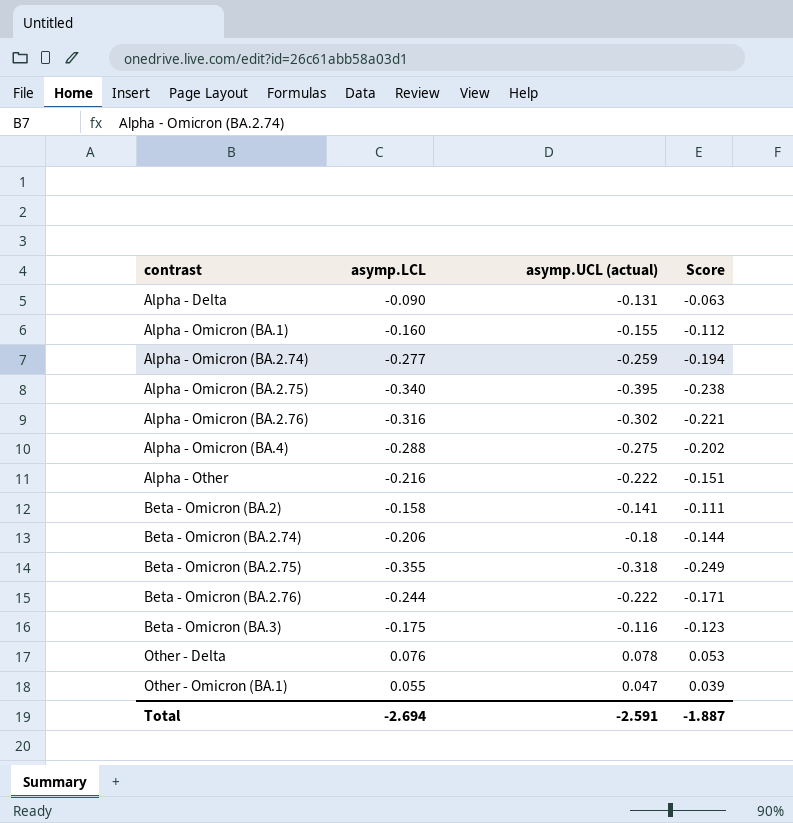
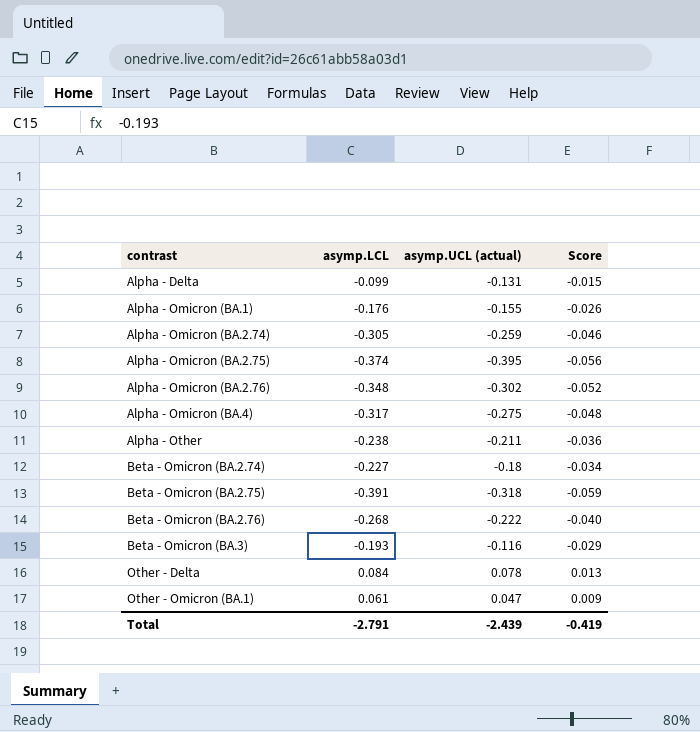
column Score | formula: [asymp.LCL] * 0.7 -> [asymp.LCL] * 0.15
row Beta - Omicron (BA.2): -0.158 | -0.141 | -0.111 -> none
Alpha - Delta | asymp.LCL: -0.090 -> -0.099
Alpha - Omicron (BA.1) | asymp.LCL: -0.160 -> -0.176
Alpha - Omicron (BA.2.74) | asymp.LCL: -0.277 -> -0.305
Alpha - Omicron (BA.2.75) | asymp.LCL: -0.340 -> -0.374
Alpha - Omicron (BA.2.76) | asymp.LCL: -0.316 -> -0.348
Alpha - Omicron (BA.4) | asymp.LCL: -0.288 -> -0.317
Alpha - Other | asymp.LCL: -0.216 -> -0.238
Alpha - Other | asymp.UCL (actual): -0.222 -> -0.211
Beta - Omicron (BA.2.74) | asymp.LCL: -0.206 -> -0.227
Beta - Omicron (BA.2.75) | asymp.LCL: -0.355 -> -0.391
Beta - Omicron (BA.2.76) | asymp.LCL: -0.244 -> -0.268
Beta - Omicron (BA.3) | asymp.LCL: -0.175 -> -0.193
Other - Delta | asymp.LCL: 0.076 -> 0.084
Other - Omicron (BA.1) | asymp.LCL: 0.055 -> 0.061
Total | asymp.LCL: -2.694 -> -2.791
Total | asymp.UCL (actual): -2.591 -> -2.439
Total | Score: -1.887 -> -0.419

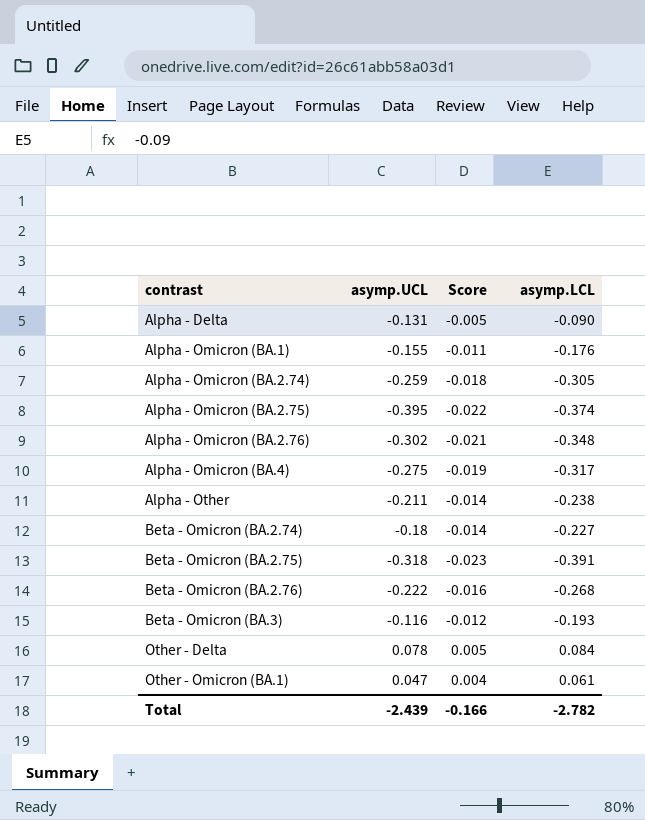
column name: asymp.UCL (actual) -> asymp.UCL
column Score | formula: [asymp.LCL] * 0.15 -> [asymp.LCL] * 0.06
column asymp.LCL | position: 2 -> 4
Alpha - Delta | asymp.LCL: -0.099 -> -0.090
Total | Score: -0.419 -> -0.166
Total | asymp.LCL: -2.791 -> -2.782

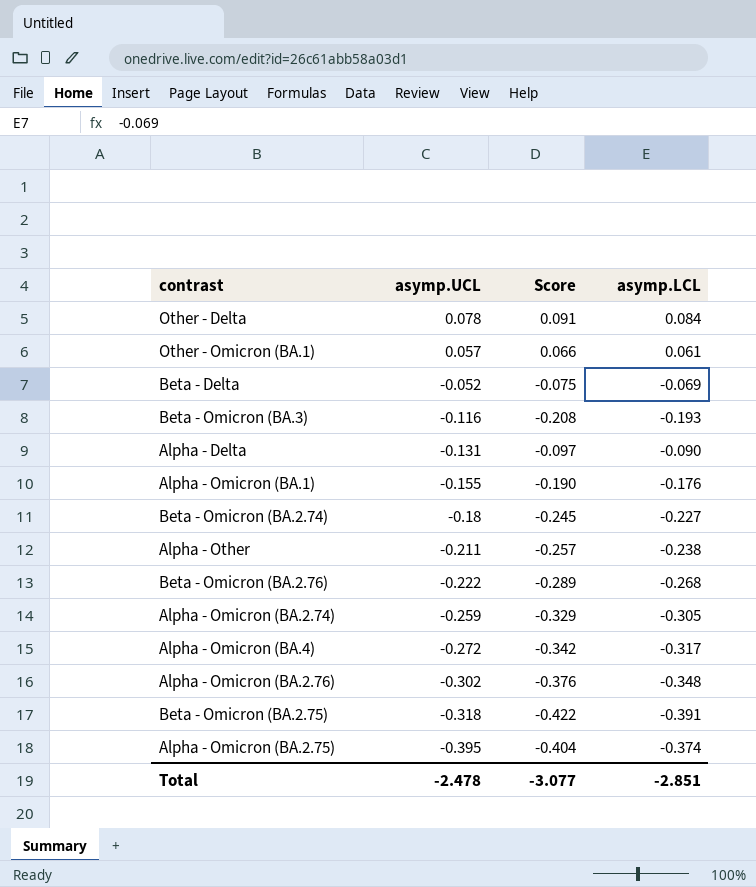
row order: contrast ascending -> asymp.UCL descending
column Score | formula: [asymp.LCL] * 0.06 -> [asymp.LCL] * 1.08
Other - Omicron (BA.1) | asymp.UCL: 0.047 -> 0.057
row Beta - Delta: none -> -0.052 | -0.075 | -0.069
Alpha - Omicron (BA.4) | asymp.UCL: -0.275 -> -0.272
Total | asymp.UCL: -2.439 -> -2.478
Total | Score: -0.166 -> -3.077
Total | asymp.LCL: -2.782 -> -2.851

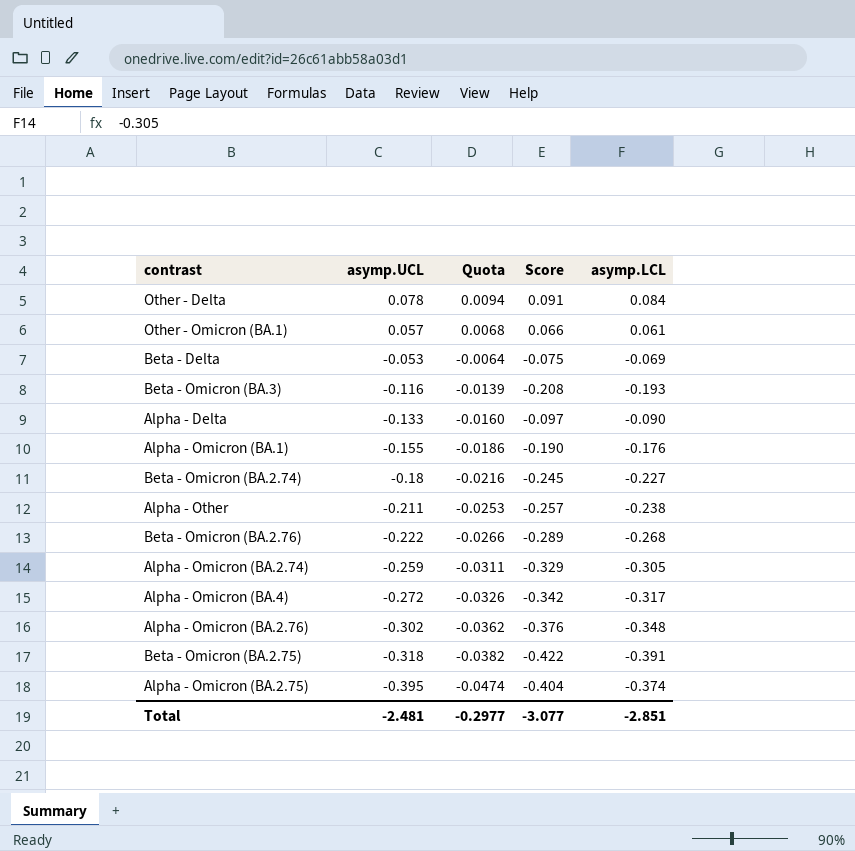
column Quota | formula: none -> [asymp.UCL] * 0.12
Beta - Delta | asymp.UCL: -0.052 -> -0.053
Alpha - Delta | asymp.UCL: -0.131 -> -0.133
Total | asymp.UCL: -2.478 -> -2.481

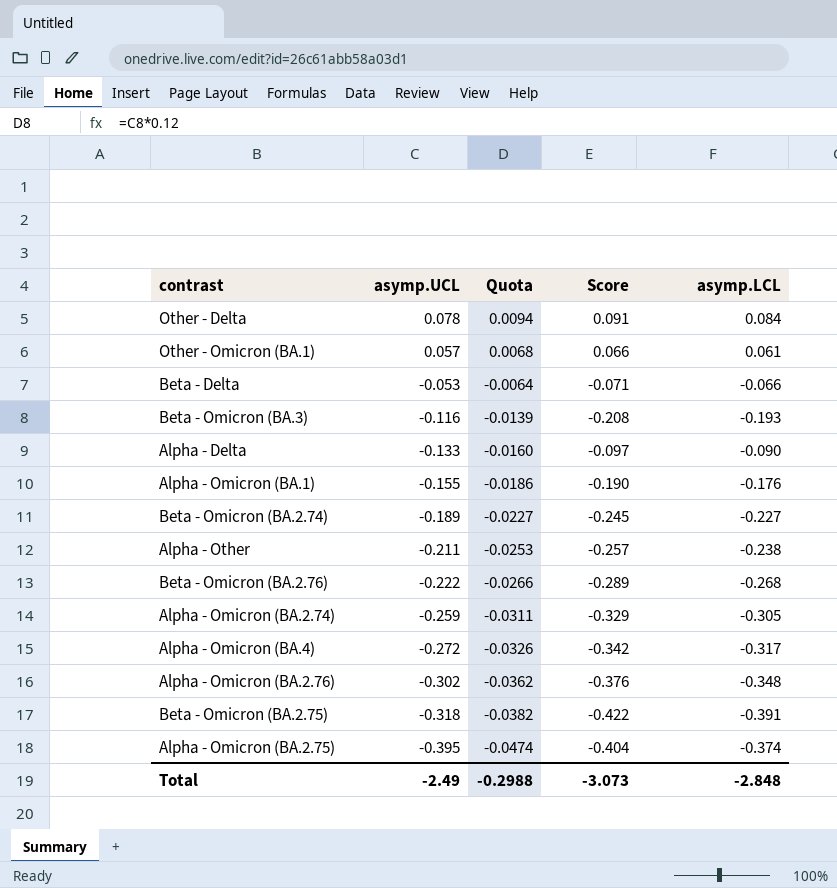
Beta - Delta | Score: -0.075 -> -0.071
Beta - Delta | asymp.LCL: -0.069 -> -0.066
Beta - Omicron (BA.2.74) | asymp.UCL: -0.18 -> -0.189
Beta - Omicron (BA.2.74) | Quota: -0.0216 -> -0.0227
Total | asymp.UCL: -2.481 -> -2.49
Total | Quota: -0.2977 -> -0.2988
Total | Score: -3.077 -> -3.073
Total | asymp.LCL: -2.851 -> -2.848

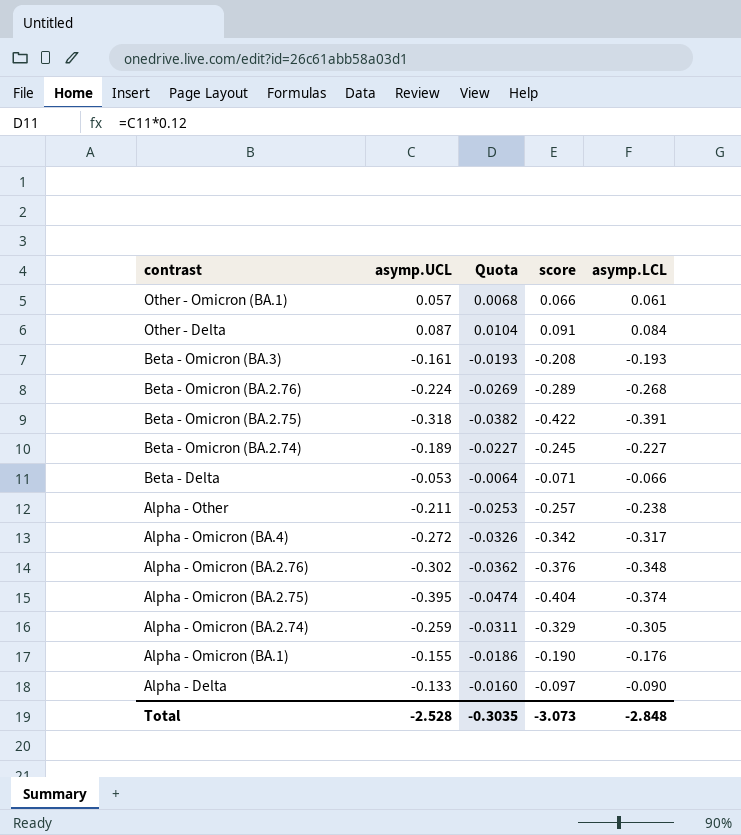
row order: asymp.UCL descending -> contrast descending
column name: Score -> score
Other - Delta | asymp.UCL: 0.078 -> 0.087
Other - Delta | Quota: 0.0094 -> 0.0104
Beta - Omicron (BA.3) | asymp.UCL: -0.116 -> -0.161
Beta - Omicron (BA.3) | Quota: -0.0139 -> -0.0193
Beta - Omicron (BA.2.76) | asymp.UCL: -0.222 -> -0.224
Beta - Omicron (BA.2.76) | Quota: -0.0266 -> -0.0269
Total | asymp.UCL: -2.49 -> -2.528
Total | Quota: -0.2988 -> -0.3035

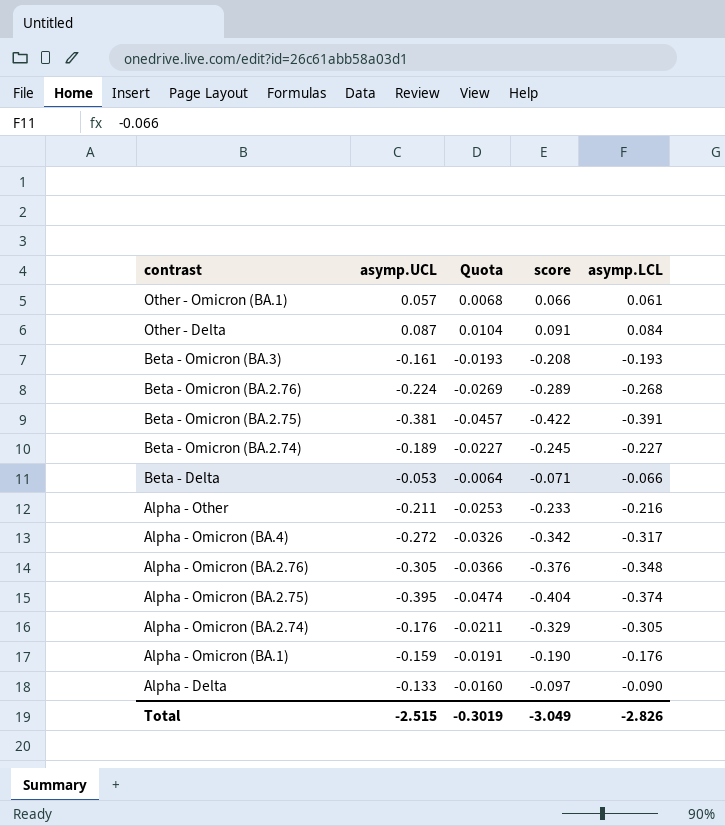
Beta - Omicron (BA.2.75) | asymp.UCL: -0.318 -> -0.381
Beta - Omicron (BA.2.75) | Quota: -0.0382 -> -0.0457
Alpha - Other | score: -0.257 -> -0.233
Alpha - Other | asymp.LCL: -0.238 -> -0.216
Alpha - Omicron (BA.2.76) | asymp.UCL: -0.302 -> -0.305
Alpha - Omicron (BA.2.76) | Quota: -0.0362 -> -0.0366
Alpha - Omicron (BA.2.74) | asymp.UCL: -0.259 -> -0.176
Alpha - Omicron (BA.2.74) | Quota: -0.0311 -> -0.0211
Alpha - Omicron (BA.1) | asymp.UCL: -0.155 -> -0.159
Alpha - Omicron (BA.1) | Quota: -0.0186 -> -0.0191
Total | asymp.UCL: -2.528 -> -2.515
Total | Quota: -0.3035 -> -0.3019
Total | score: -3.073 -> -3.049
Total | asymp.LCL: -2.848 -> -2.826

